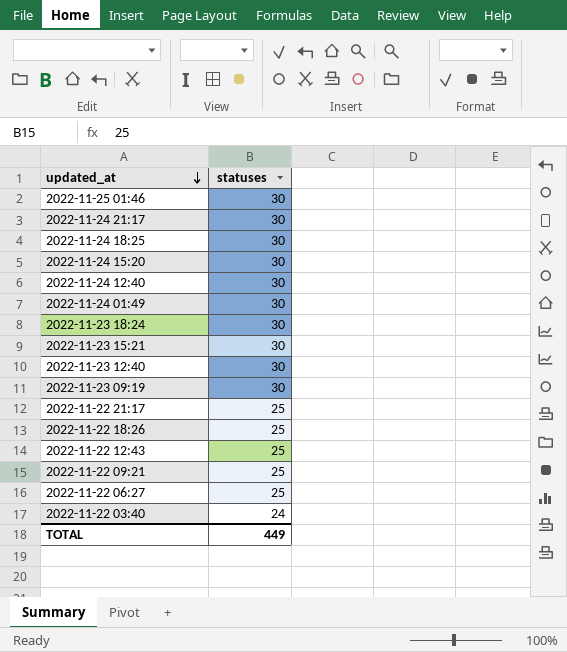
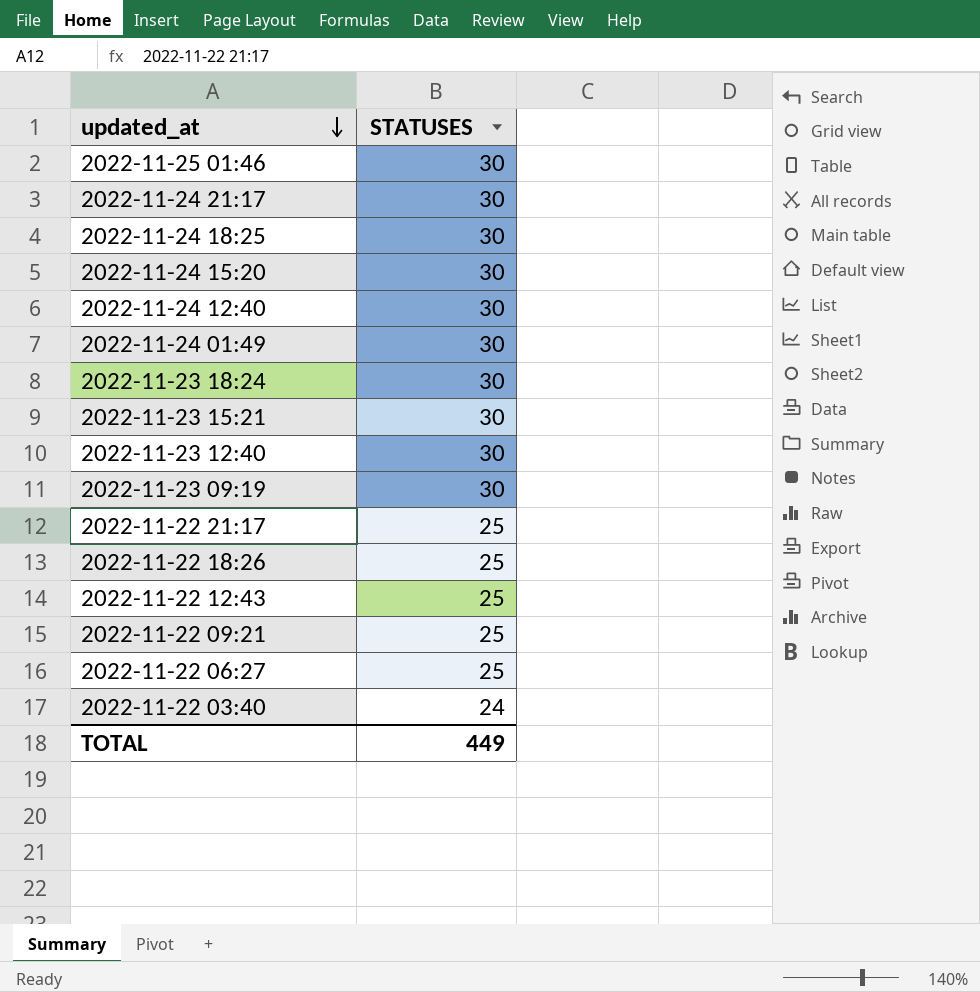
column name: statuses -> STATUSES

